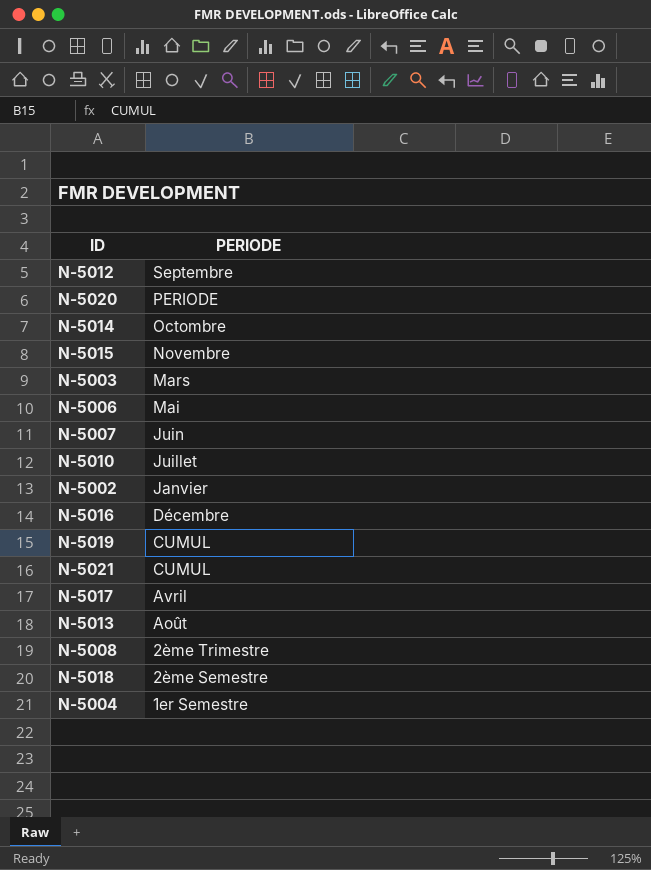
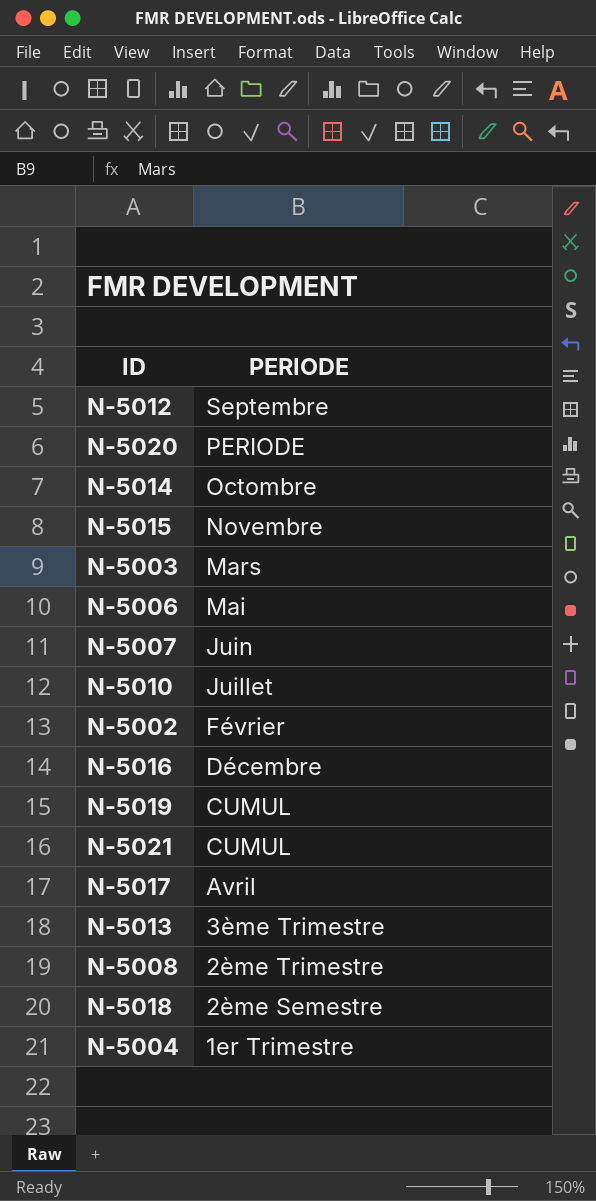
N-5002 | PERIODE: Janvier -> Février
N-5013 | PERIODE: Août -> 3ème Trimestre
N-5004 | PERIODE: 1er Semestre -> 1er Trimestre

